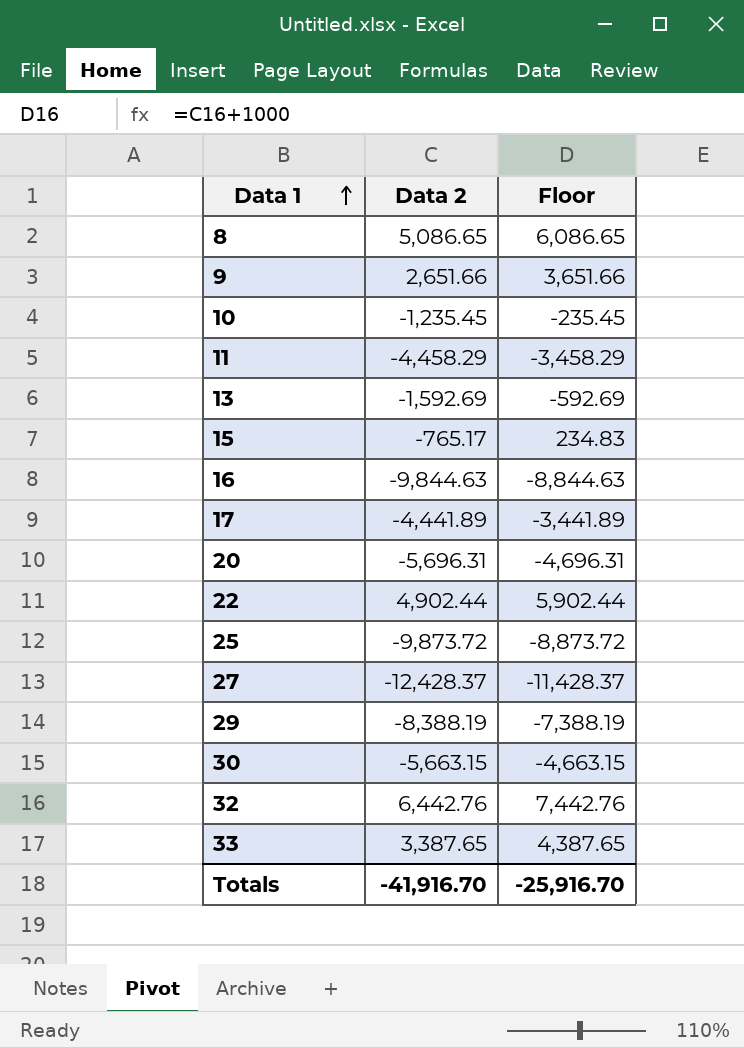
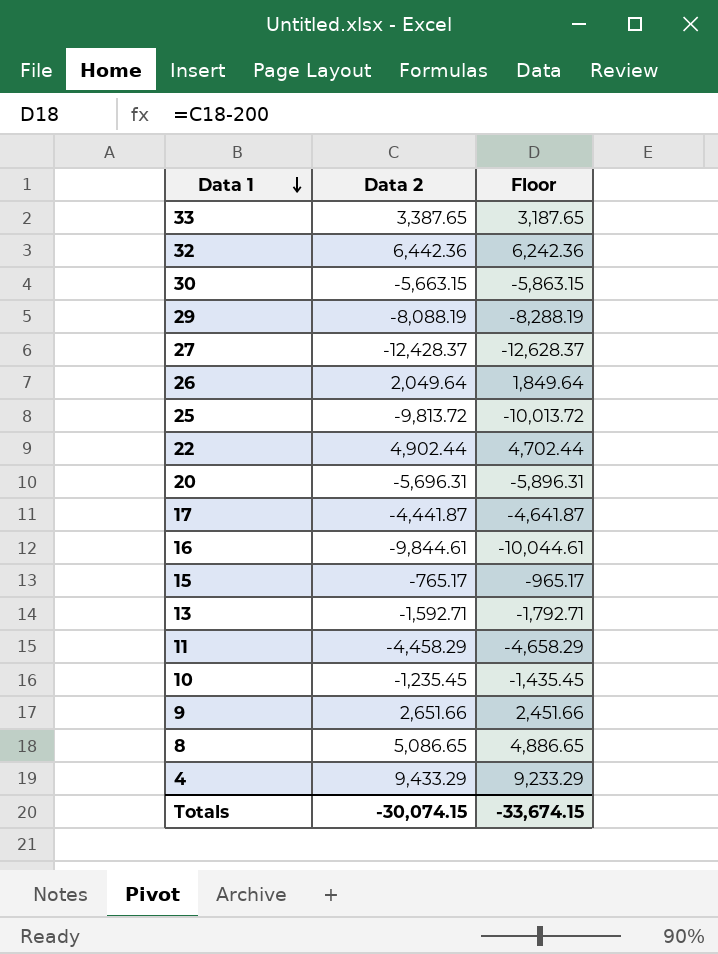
row order: Data 1 ascending -> Data 1 descending
column Floor | formula: [Data 2] + 1000 -> [Data 2] - 200
32 | Data 2: 6,442.76 -> 6,442.36
29 | Data 2: -8,388.19 -> -8,088.19
row 26: none -> 2,049.64 | 1,849.64
25 | Data 2: -9,873.72 -> -9,813.72
17 | Data 2: -4,441.89 -> -4,441.87
16 | Data 2: -9,844.63 -> -9,844.61
13 | Data 2: -1,592.69 -> -1,592.71
row 4: none -> 9,433.29 | 9,233.29
Totals | Data 2: -41,916.70 -> -30,074.15
Totals | Floor: -25,916.70 -> -33,674.15

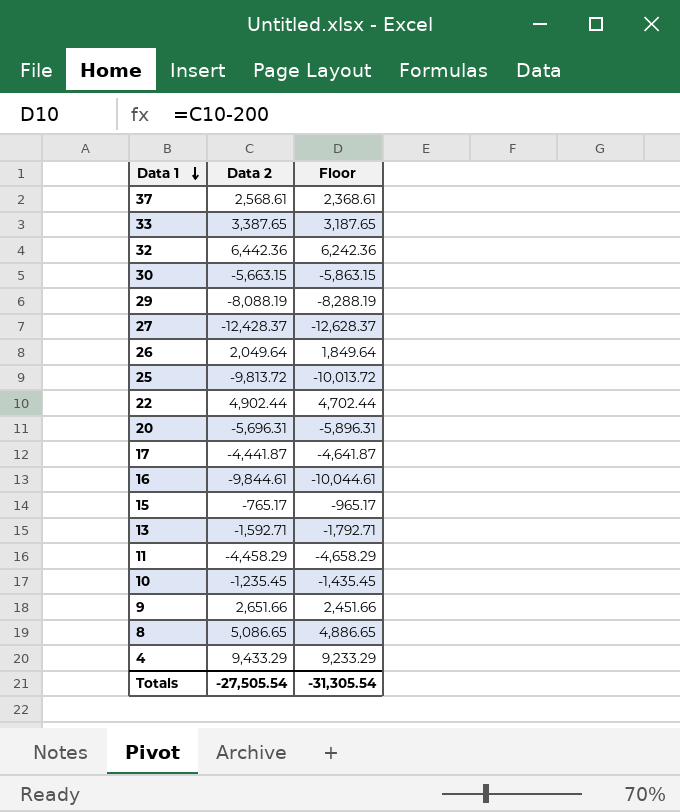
row 37: none -> 2,568.61 | 2,368.61
Totals | Data 2: -30,074.15 -> -27,505.54
Totals | Floor: -33,674.15 -> -31,305.54

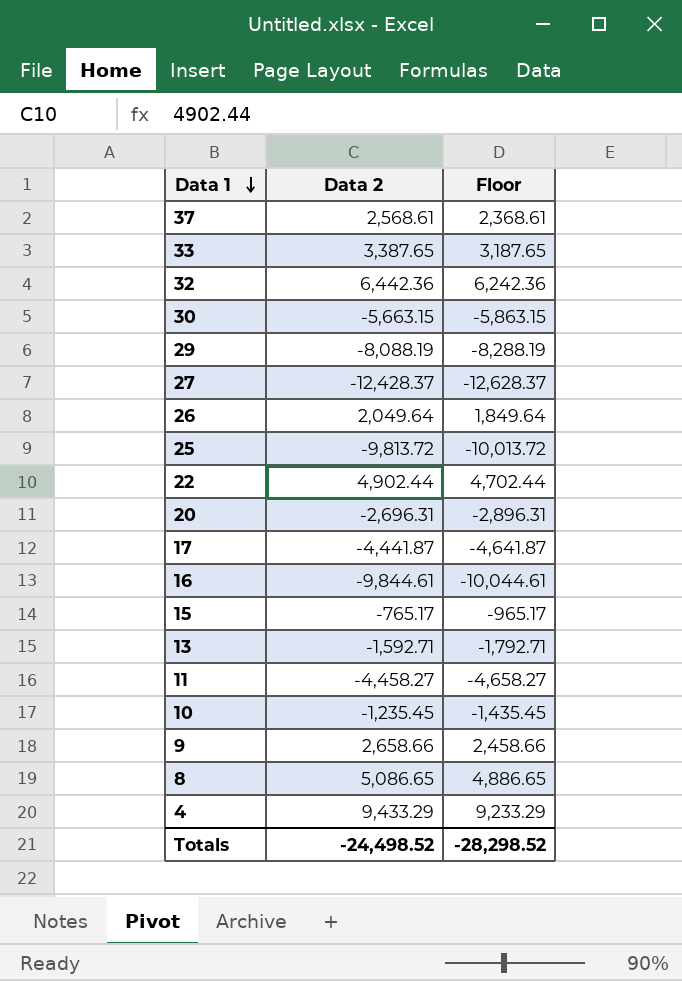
20 | Data 2: -5,696.31 -> -2,696.31
20 | Floor: -5,896.31 -> -2,896.31
11 | Data 2: -4,458.29 -> -4,458.27
11 | Floor: -4,658.29 -> -4,658.27
9 | Data 2: 2,651.66 -> 2,658.66
9 | Floor: 2,451.66 -> 2,458.66
Totals | Data 2: -27,505.54 -> -24,498.52
Totals | Floor: -31,305.54 -> -28,298.52

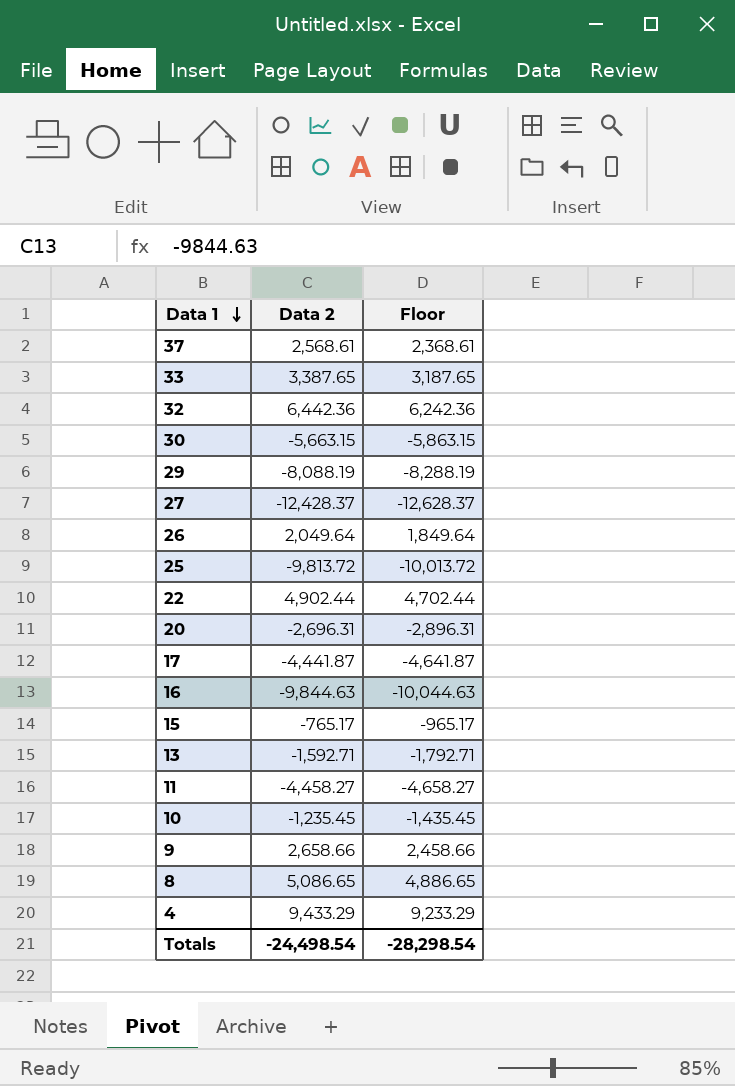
16 | Data 2: -9,844.61 -> -9,844.63
16 | Floor: -10,044.61 -> -10,044.63
Totals | Data 2: -24,498.52 -> -24,498.54
Totals | Floor: -28,298.52 -> -28,298.54

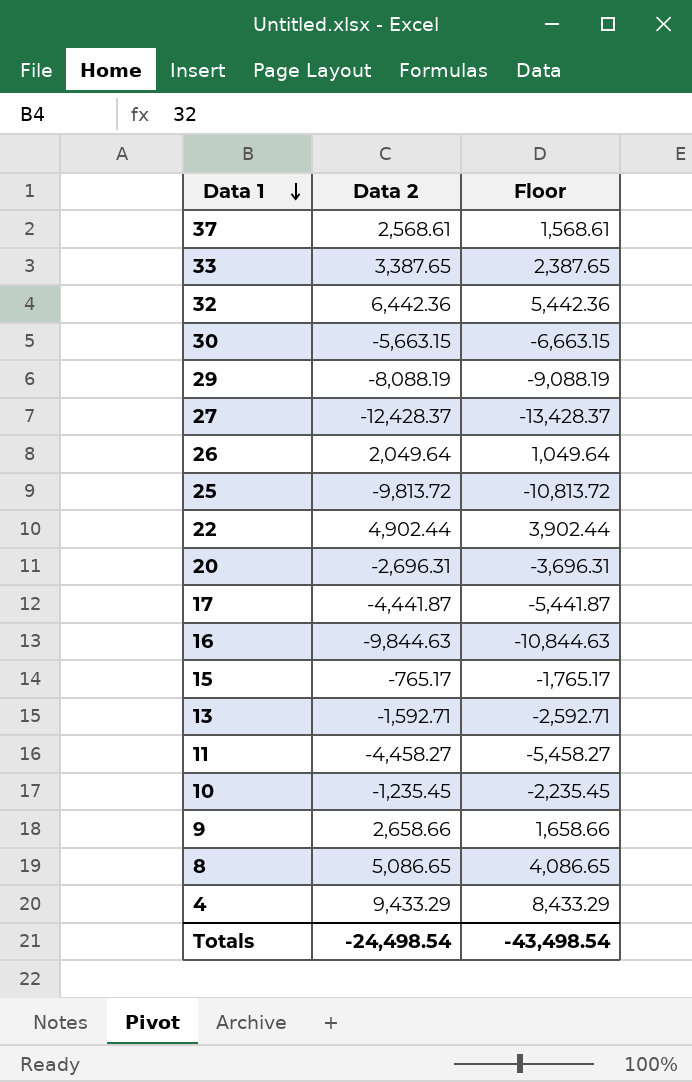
column Floor | formula: [Data 2] - 200 -> [Data 2] - 1000
Totals | Floor: -28,298.54 -> -43,498.54

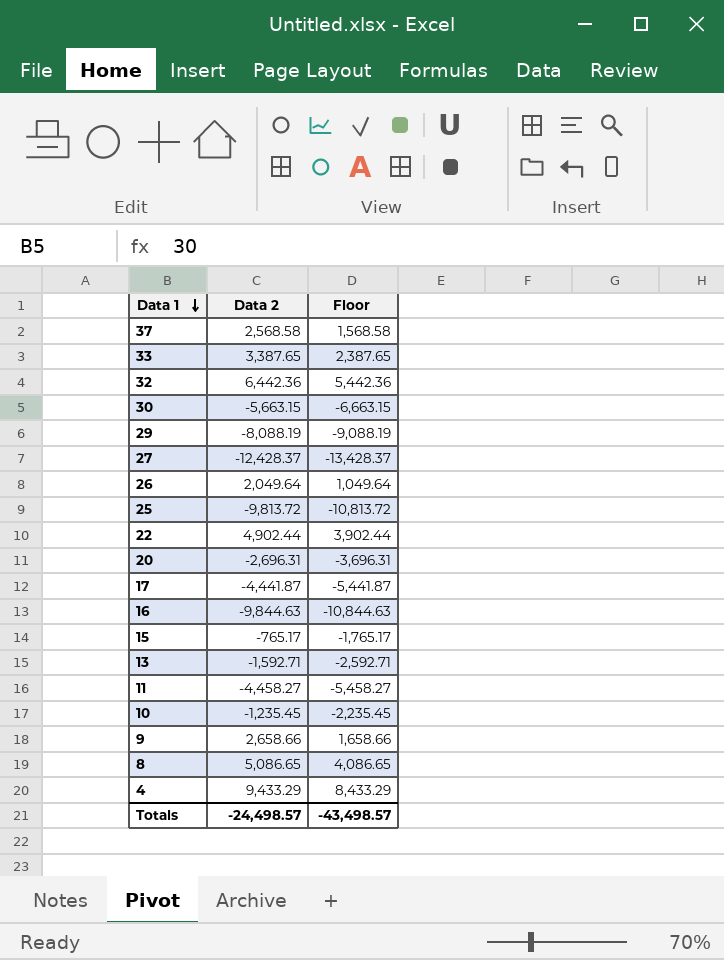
37 | Data 2: 2,568.61 -> 2,568.58
37 | Floor: 1,568.61 -> 1,568.58
Totals | Data 2: -24,498.54 -> -24,498.57
Totals | Floor: -43,498.54 -> -43,498.57

